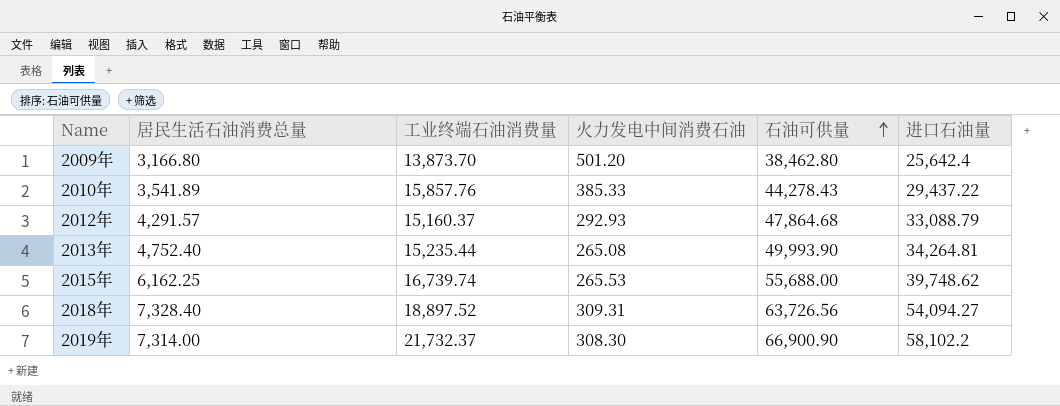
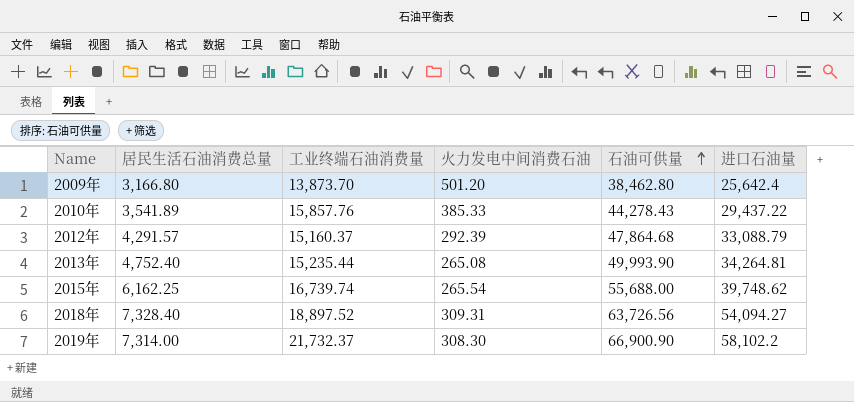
2012年 | 火力发电中间消费石油: 292.93 -> 292.39
2015年 | 火力发电中间消费石油: 265.53 -> 265.54

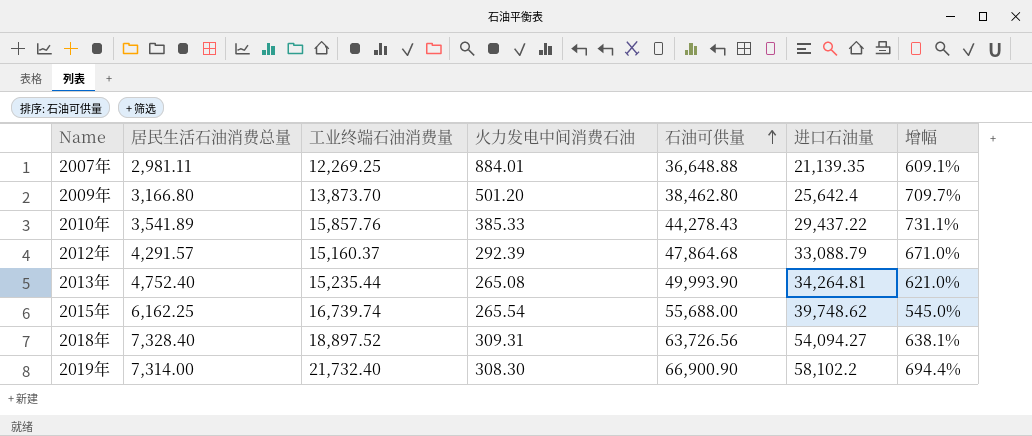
column 增幅 | formula: none -> ([进口石油量] - [居民生活石油消费总量]) / [居民生活石油消费总量]
row 2007年: none -> 2,981.11 | 12,269.25 | 884.01 | 36,648.88 | 21,139.35 | 609.1%
2019年 | 工业终端石油消费量: 21,732.37 -> 21,732.40

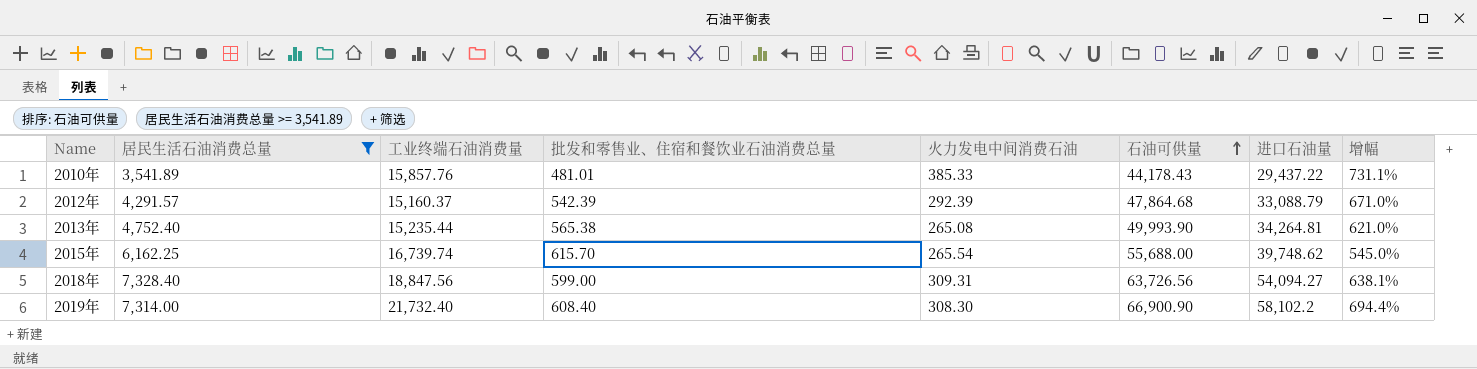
filter: none -> 居民生活石油消费总量 >= 3,541.89
column 批发和零售业、住宿和餐饮业石油消费总量 | position: none -> 4
2010年 | 石油可供量: 44,278.43 -> 44,178.43
2018年 | 工业终端石油消费量: 18,897.52 -> 18,847.56

